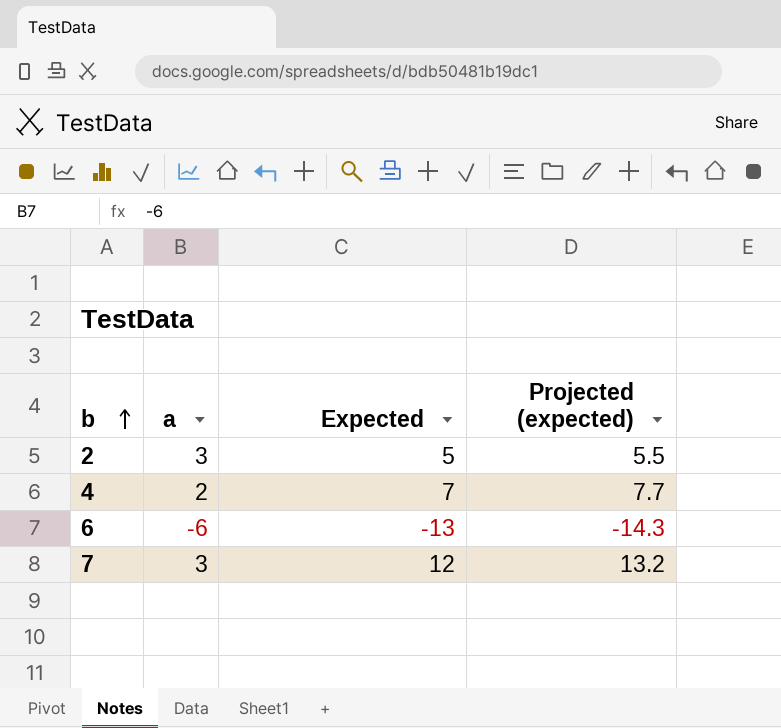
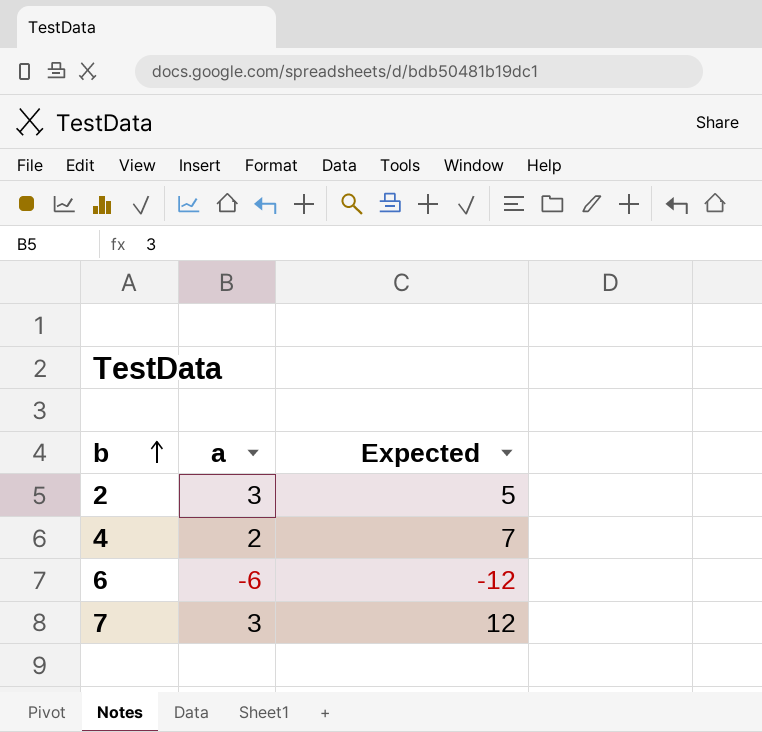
column Projected (expected) | formula: [Expected] * 1.1 -> none
6 | Expected: -13 -> -12

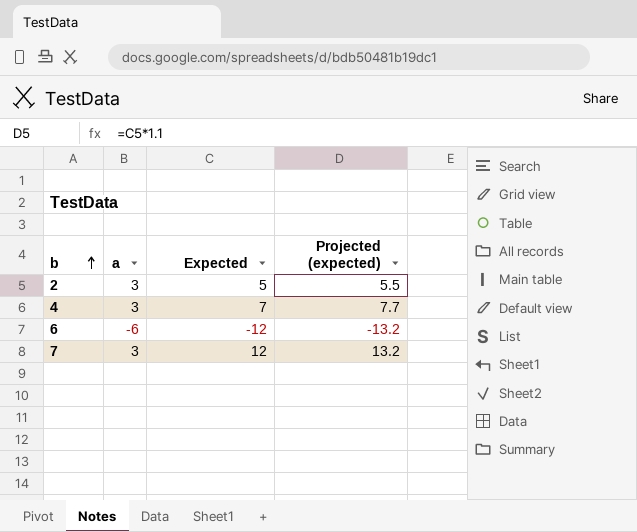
column Projected (expected) | formula: none -> [Expected] * 1.1
4 | a: 2 -> 3

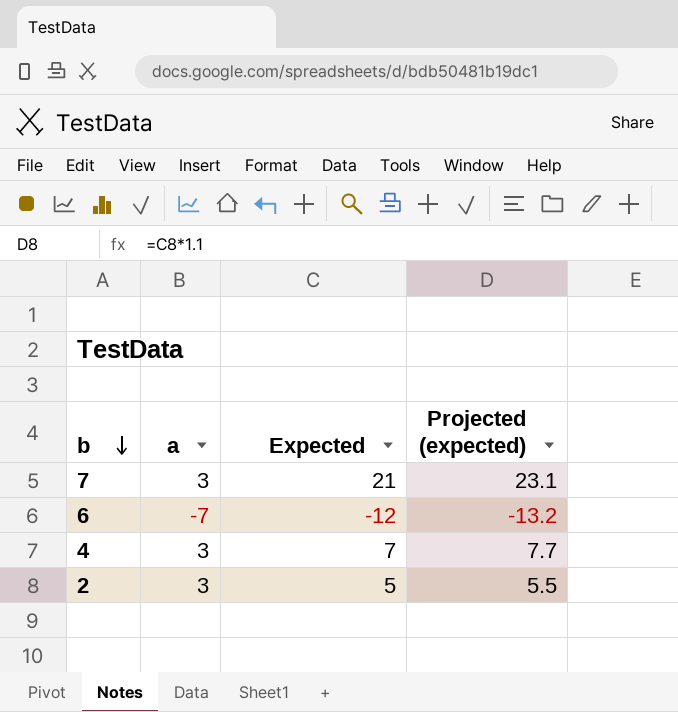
row order: b ascending -> b descending
7 | Expected: 12 -> 21
7 | Projected (expected): 13.2 -> 23.1
6 | a: -6 -> -7

